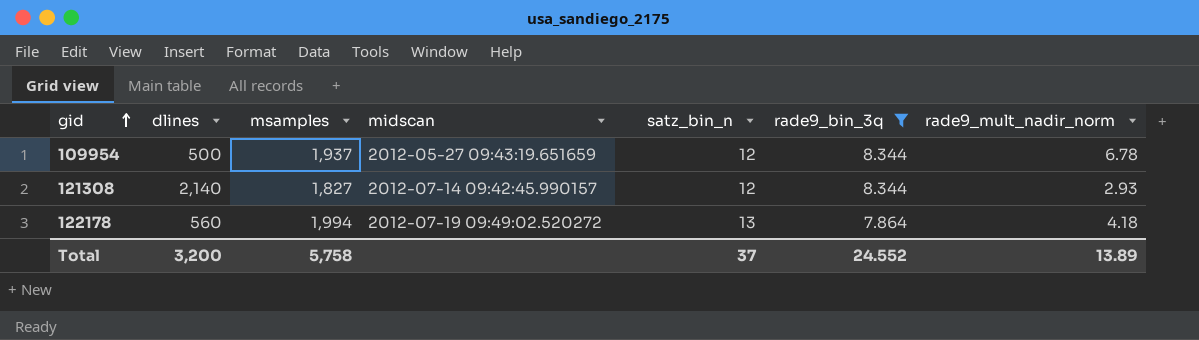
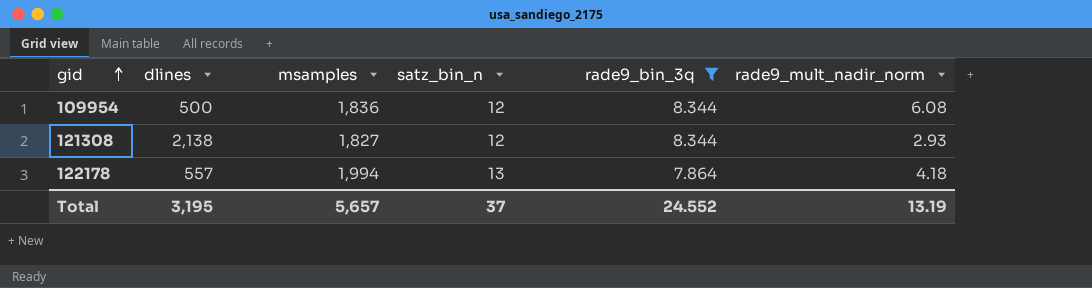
column midscan | position: 4 -> none
109954 | msamples: 1,937 -> 1,836
109954 | rade9_mult_nadir_norm: 6.78 -> 6.08
121308 | dlines: 2,140 -> 2,138
122178 | dlines: 560 -> 557
Total | dlines: 3,200 -> 3,195
Total | msamples: 5,758 -> 5,657
Total | rade9_mult_nadir_norm: 13.89 -> 13.19

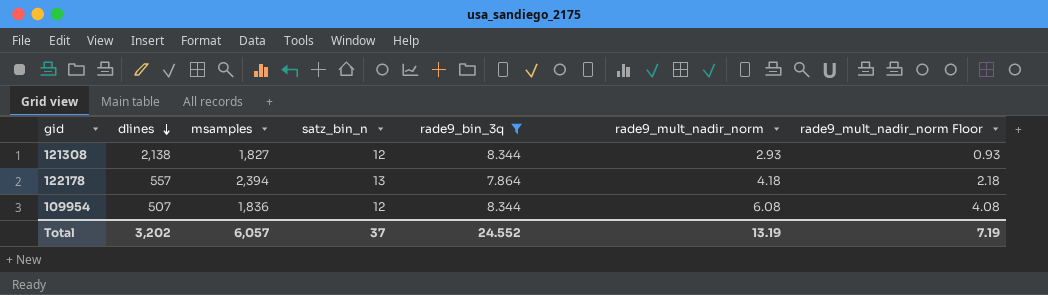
row order: gid ascending -> dlines descending
column rade9_mult_nadir_norm Floor | formula: none -> [rade9_mult_nadir_norm] - 2
122178 | msamples: 1,994 -> 2,394
109954 | dlines: 500 -> 507
Total | dlines: 3,195 -> 3,202
Total | msamples: 5,657 -> 6,057

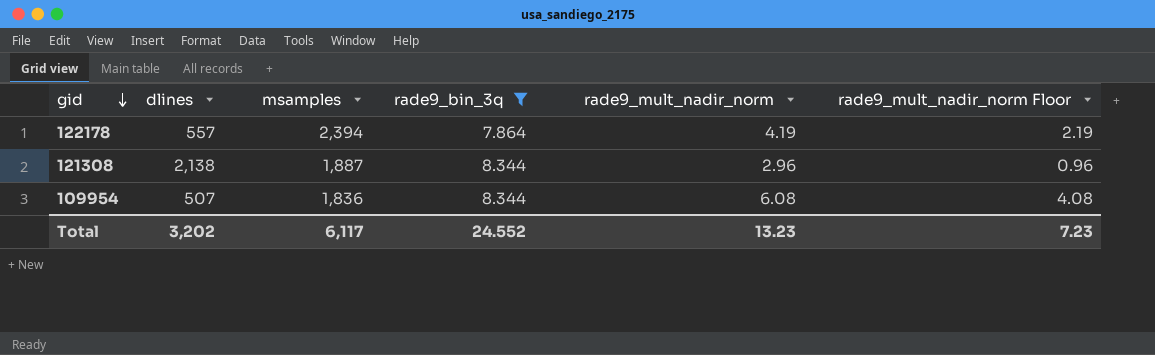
row order: dlines descending -> gid descending
column satz_bin_n | position: 4 -> none
122178 | rade9_mult_nadir_norm: 4.18 -> 4.19
122178 | rade9_mult_nadir_norm Floor: 2.18 -> 2.19
121308 | msamples: 1,827 -> 1,887
121308 | rade9_mult_nadir_norm: 2.93 -> 2.96
121308 | rade9_mult_nadir_norm Floor: 0.93 -> 0.96
Total | msamples: 6,057 -> 6,117
Total | rade9_mult_nadir_norm: 13.19 -> 13.23
Total | rade9_mult_nadir_norm Floor: 7.19 -> 7.23

